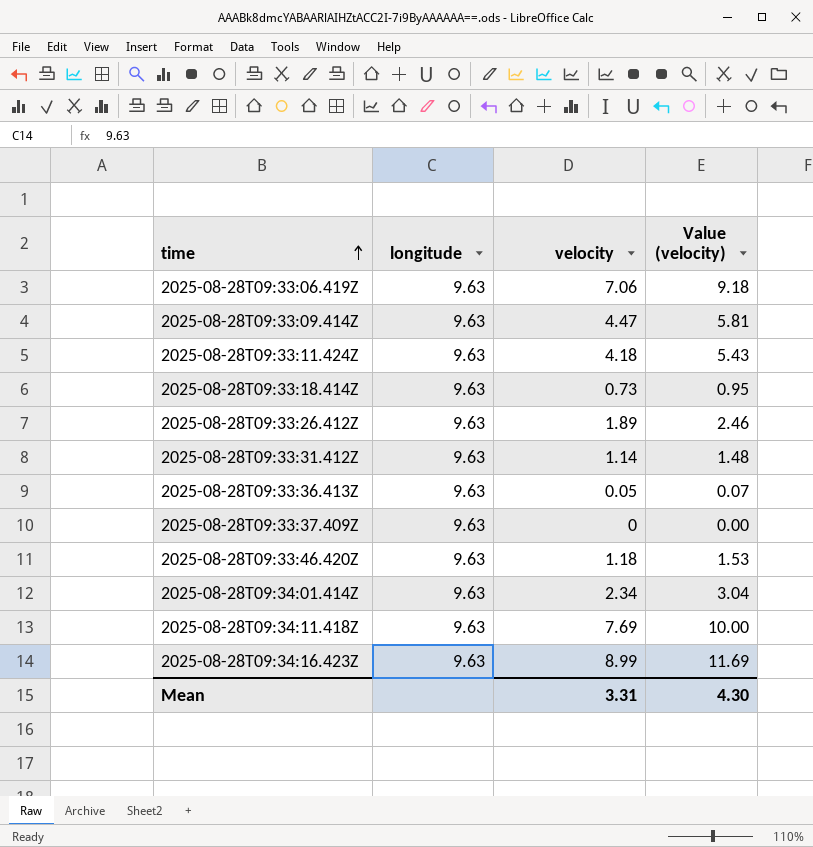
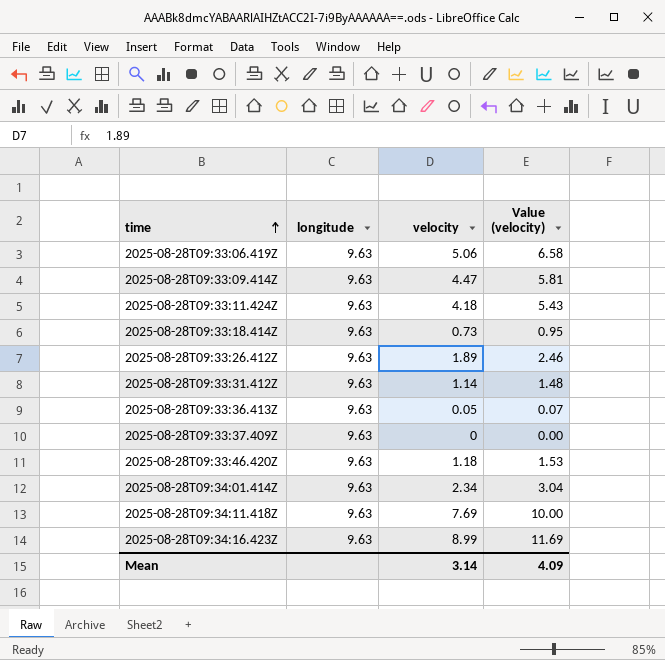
2025-08-28T09:33:06.419Z | velocity: 7.06 -> 5.06
2025-08-28T09:33:06.419Z | Value (velocity): 9.18 -> 6.58
Mean | velocity: 3.31 -> 3.14
Mean | Value (velocity): 4.30 -> 4.09

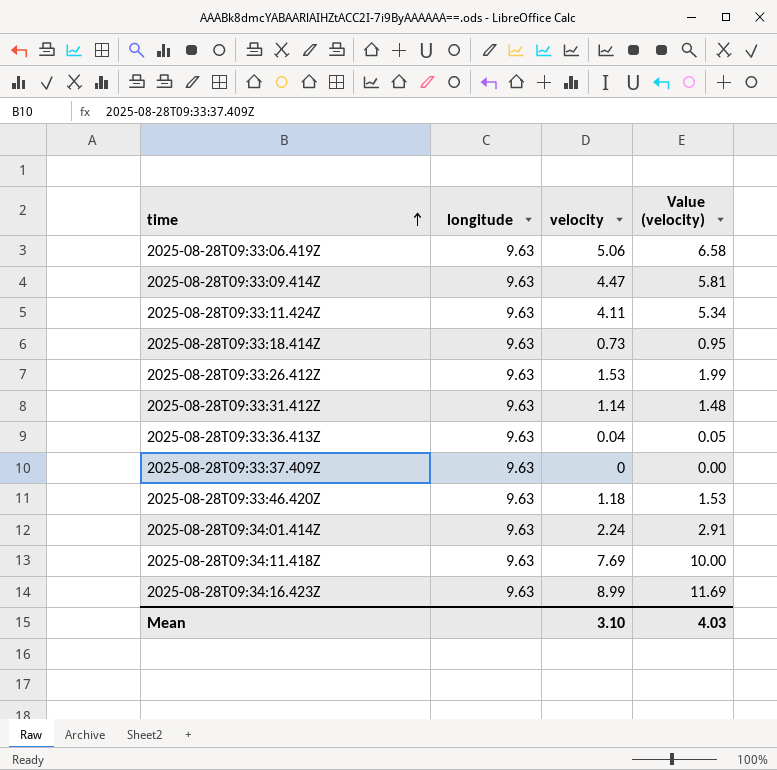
2025-08-28T09:33:11.424Z | velocity: 4.18 -> 4.11
2025-08-28T09:33:11.424Z | Value (velocity): 5.43 -> 5.34
2025-08-28T09:33:26.412Z | velocity: 1.89 -> 1.53
2025-08-28T09:33:26.412Z | Value (velocity): 2.46 -> 1.99
2025-08-28T09:33:36.413Z | velocity: 0.05 -> 0.04
2025-08-28T09:33:36.413Z | Value (velocity): 0.07 -> 0.05
2025-08-28T09:34:01.414Z | velocity: 2.34 -> 2.24
2025-08-28T09:34:01.414Z | Value (velocity): 3.04 -> 2.91
Mean | velocity: 3.14 -> 3.10
Mean | Value (velocity): 4.09 -> 4.03

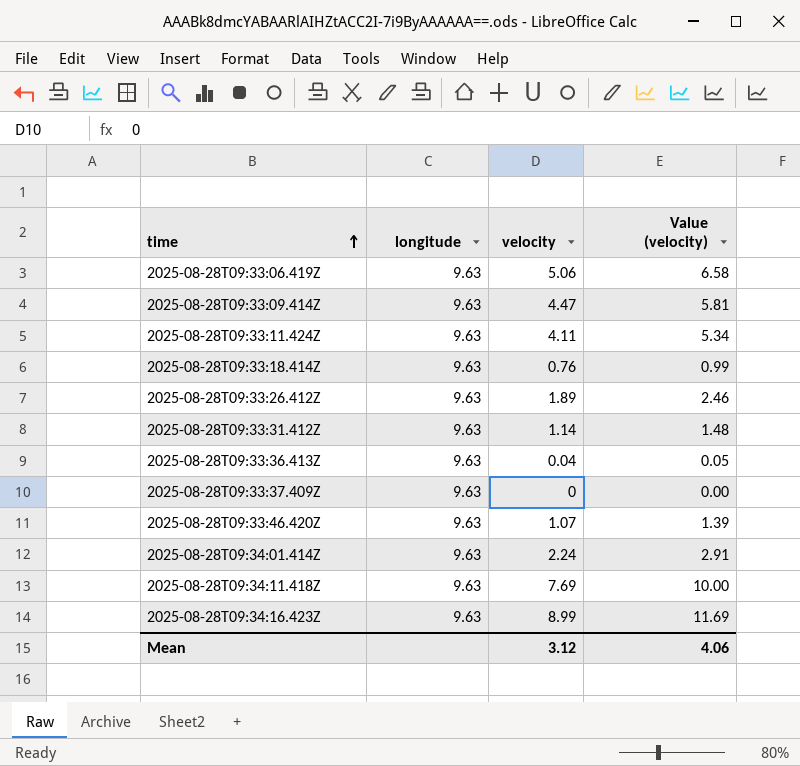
2025-08-28T09:33:18.414Z | velocity: 0.73 -> 0.76
2025-08-28T09:33:18.414Z | Value (velocity): 0.95 -> 0.99
2025-08-28T09:33:26.412Z | velocity: 1.53 -> 1.89
2025-08-28T09:33:26.412Z | Value (velocity): 1.99 -> 2.46
2025-08-28T09:33:46.420Z | velocity: 1.18 -> 1.07
2025-08-28T09:33:46.420Z | Value (velocity): 1.53 -> 1.39
Mean | velocity: 3.10 -> 3.12
Mean | Value (velocity): 4.03 -> 4.06

